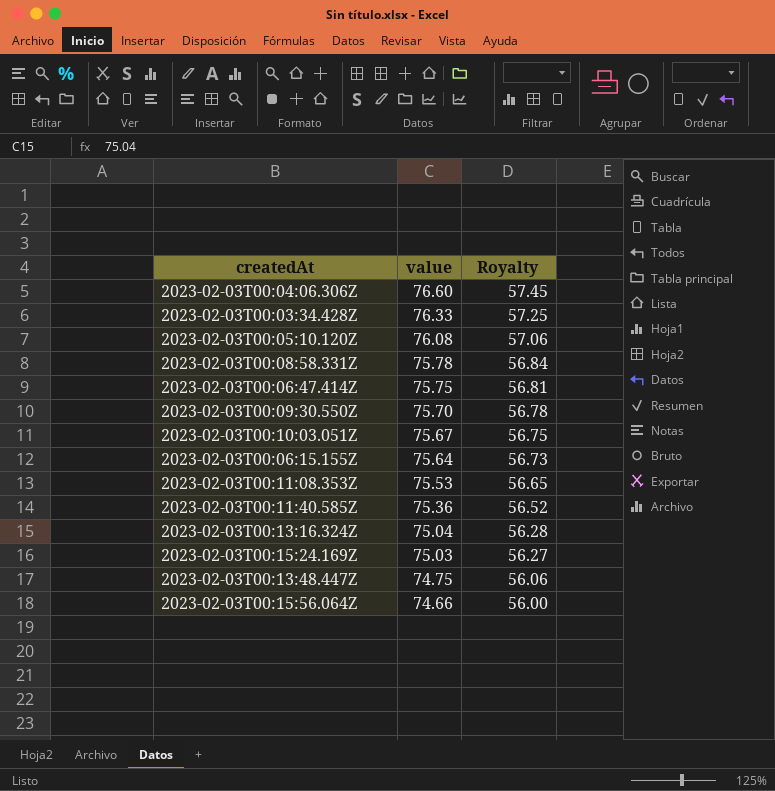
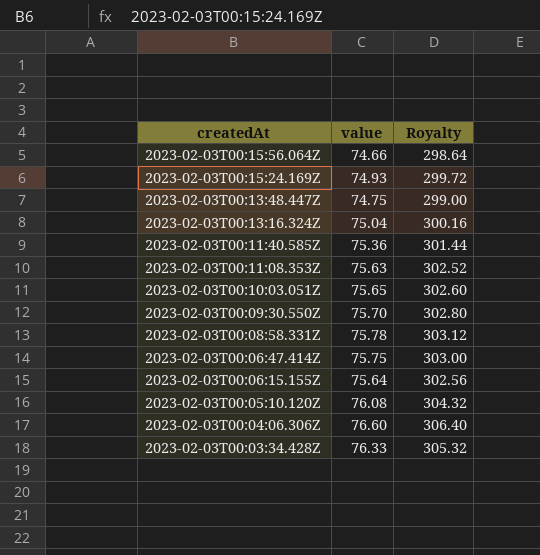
row order: value descending -> createdAt descending
column Royalty | formula: [value] * 0.75 -> [value] * 4
2023-02-03T00:15:24.169Z | value: 75.03 -> 74.93
2023-02-03T00:11:08.353Z | value: 75.53 -> 75.63
2023-02-03T00:10:03.051Z | value: 75.67 -> 75.65

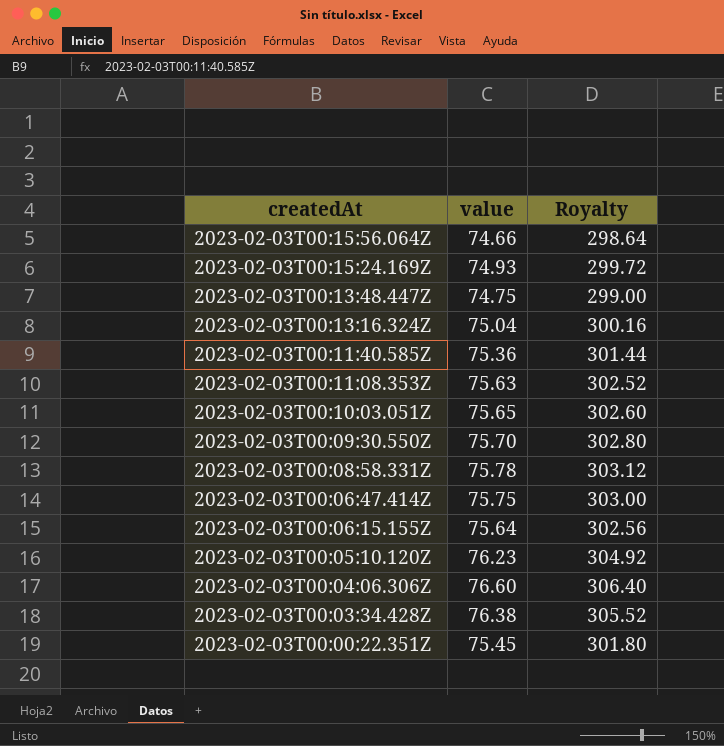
2023-02-03T00:05:10.120Z | value: 76.08 -> 76.23
2023-02-03T00:05:10.120Z | Royalty: 304.32 -> 304.92
2023-02-03T00:03:34.428Z | value: 76.33 -> 76.38
2023-02-03T00:03:34.428Z | Royalty: 305.32 -> 305.52
row 2023-02-03T00:00:22.351Z: none -> 75.45 | 301.80

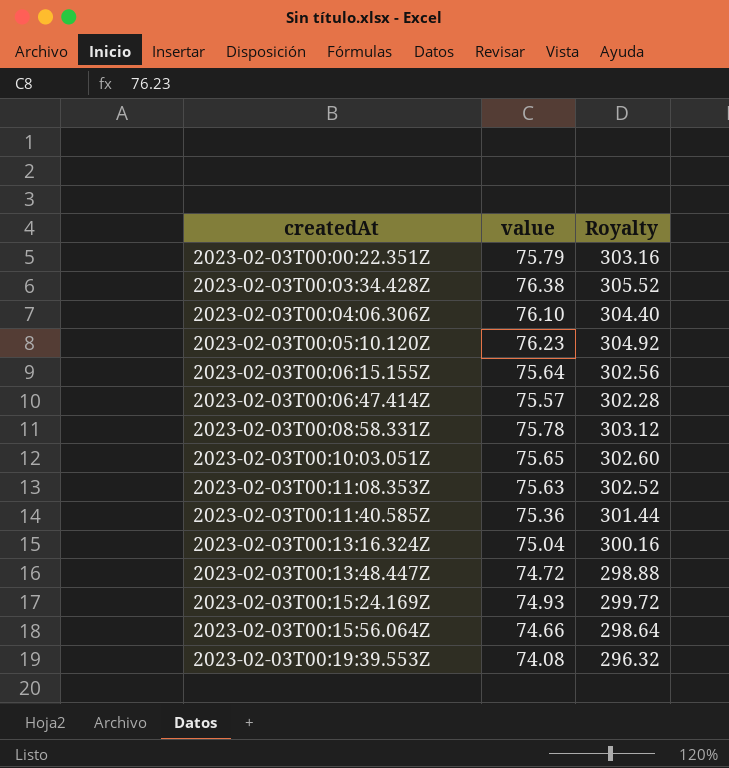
row order: createdAt descending -> createdAt ascending
row 2023-02-03T00:09:30.550Z: 75.70 | 302.80 -> none
2023-02-03T00:00:22.351Z | value: 75.45 -> 75.79
2023-02-03T00:00:22.351Z | Royalty: 301.80 -> 303.16
2023-02-03T00:04:06.306Z | value: 76.60 -> 76.10
2023-02-03T00:04:06.306Z | Royalty: 306.40 -> 304.40
2023-02-03T00:06:47.414Z | value: 75.75 -> 75.57
2023-02-03T00:06:47.414Z | Royalty: 303.00 -> 302.28
2023-02-03T00:13:48.447Z | value: 74.75 -> 74.72
2023-02-03T00:13:48.447Z | Royalty: 299.00 -> 298.88
row 2023-02-03T00:19:39.553Z: none -> 74.08 | 296.32

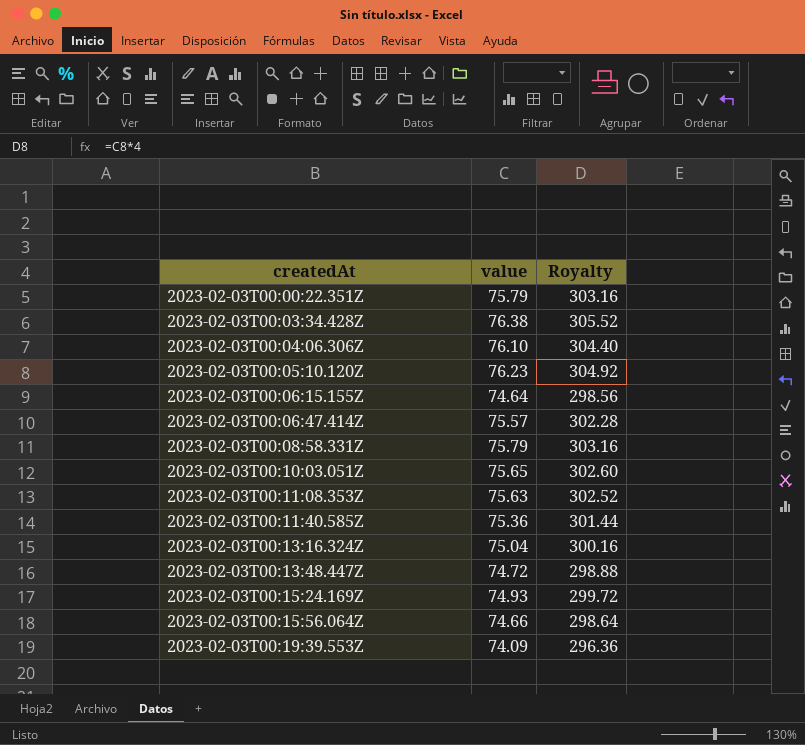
2023-02-03T00:06:15.155Z | value: 75.64 -> 74.64
2023-02-03T00:06:15.155Z | Royalty: 302.56 -> 298.56
2023-02-03T00:08:58.331Z | value: 75.78 -> 75.79
2023-02-03T00:08:58.331Z | Royalty: 303.12 -> 303.16
2023-02-03T00:19:39.553Z | value: 74.08 -> 74.09
2023-02-03T00:19:39.553Z | Royalty: 296.32 -> 296.36

